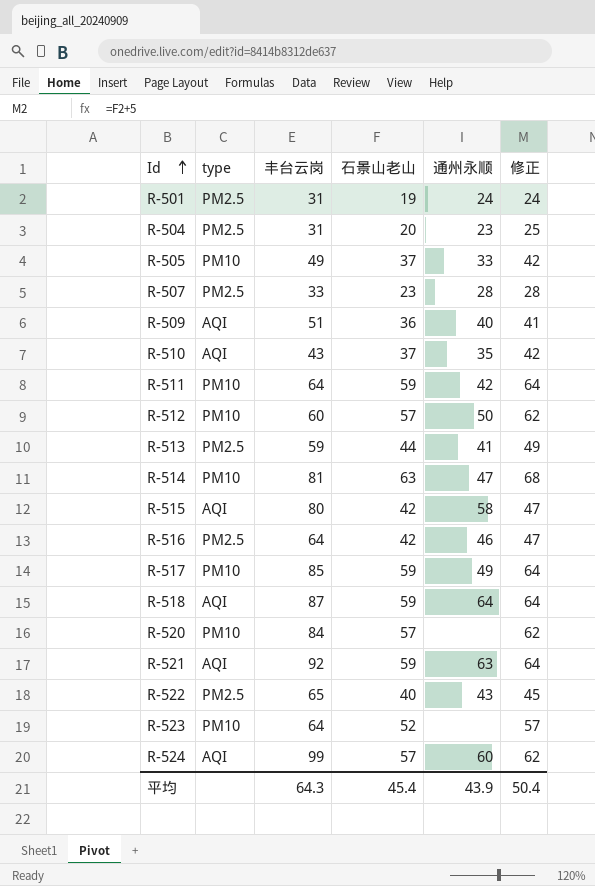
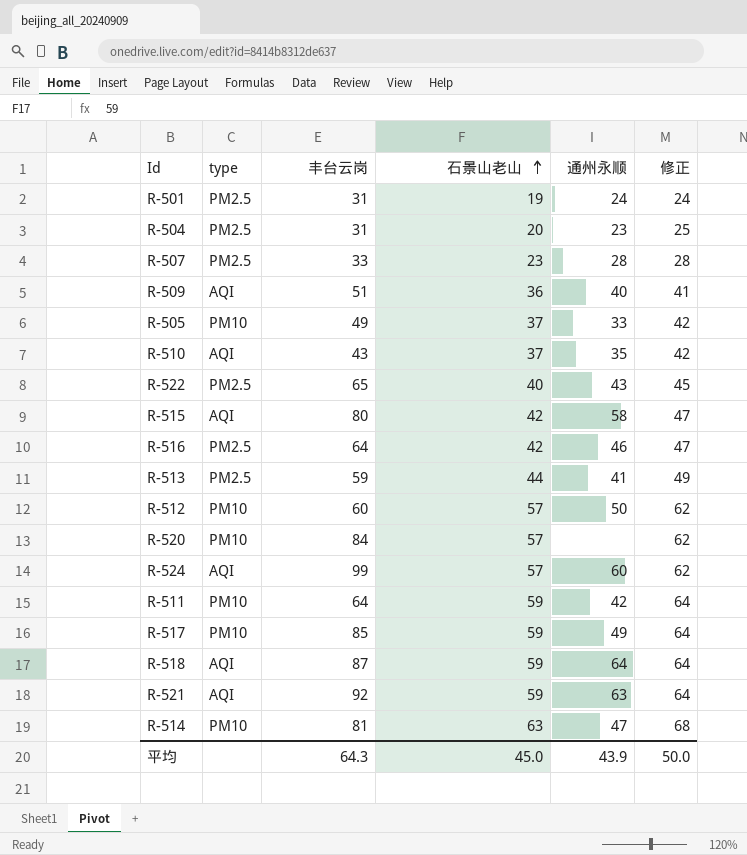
row order: Id ascending -> 石景山老山 ascending
row R-523: PM10 | 64 | 52 | none | 57 -> none
平均 | 石景山老山: 45.4 -> 45.0
平均 | 修正: 50.4 -> 50.0

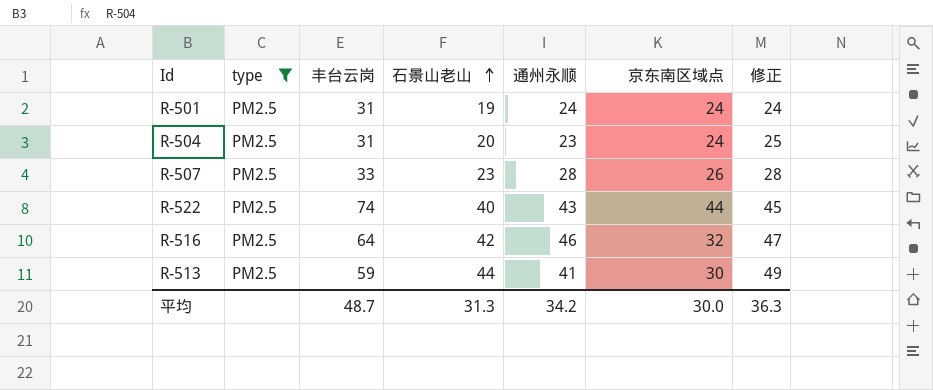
filter: none -> type = PM2.5
column 京东南区域点 | position: none -> 6
R-522 | 丰台云岗: 65 -> 74
平均 | 丰台云岗: 64.3 -> 48.7
平均 | 石景山老山: 45.0 -> 31.3
平均 | 通州永顺: 43.9 -> 34.2
平均 | 修正: 50.0 -> 36.3

